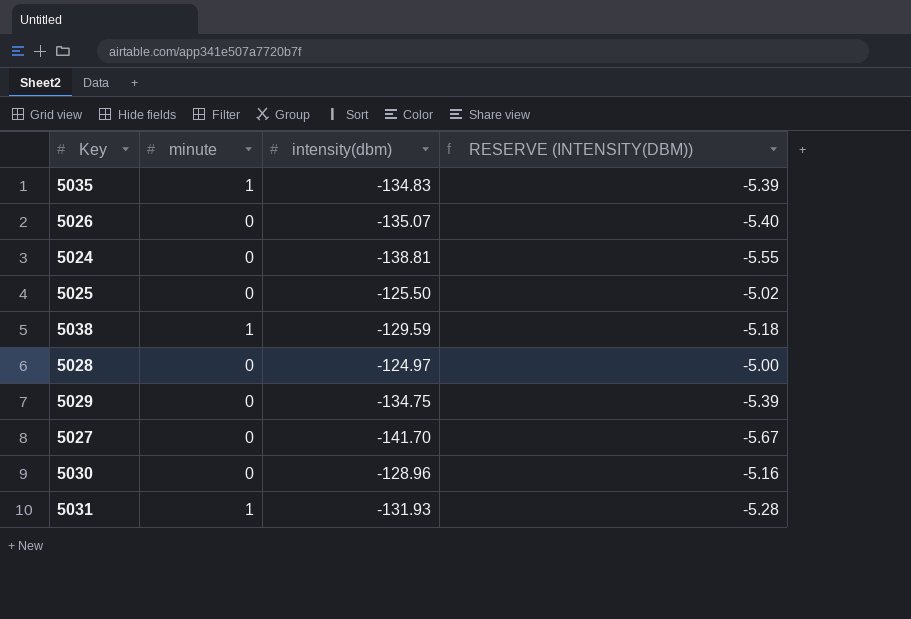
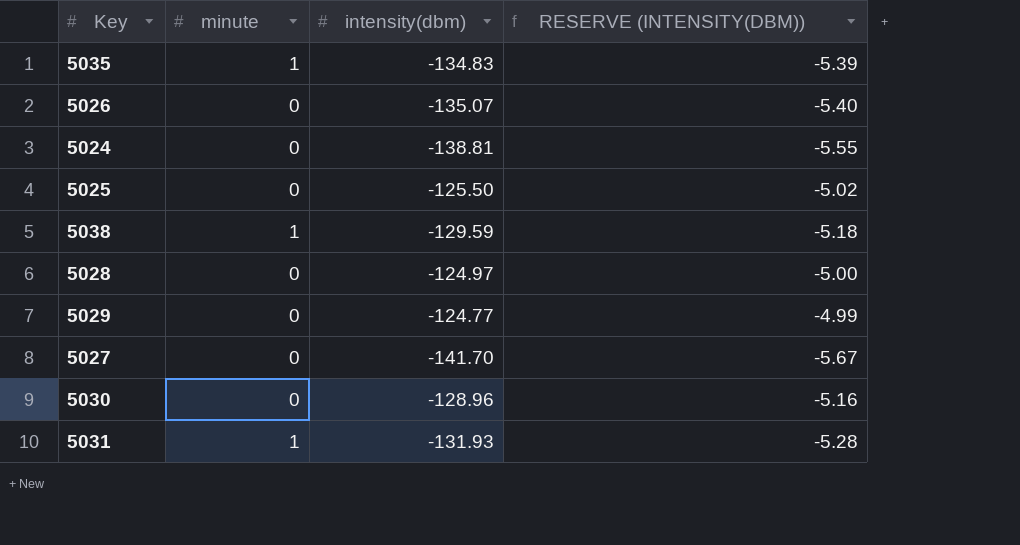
5029 | intensity(dbm): -134.75 -> -124.77
5029 | RESERVE (INTENSITY(DBM)): -5.39 -> -4.99

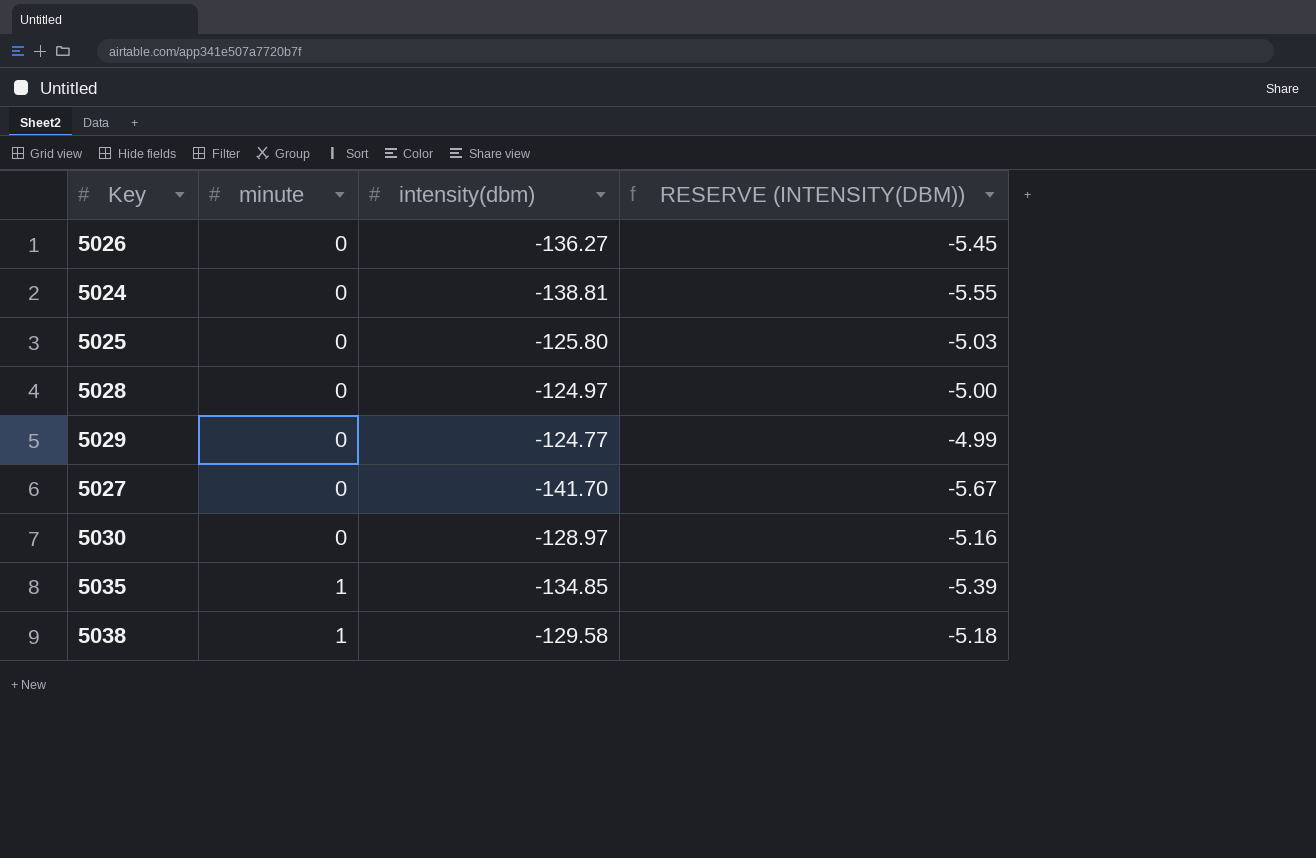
row order: none -> minute ascending
row 5031: 1 | -131.93 | -5.28 -> none
5026 | intensity(dbm): -135.07 -> -136.27
5026 | RESERVE (INTENSITY(DBM)): -5.40 -> -5.45
5025 | intensity(dbm): -125.50 -> -125.80
5025 | RESERVE (INTENSITY(DBM)): -5.02 -> -5.03
5030 | intensity(dbm): -128.96 -> -128.97
5035 | intensity(dbm): -134.83 -> -134.85
5038 | intensity(dbm): -129.59 -> -129.58

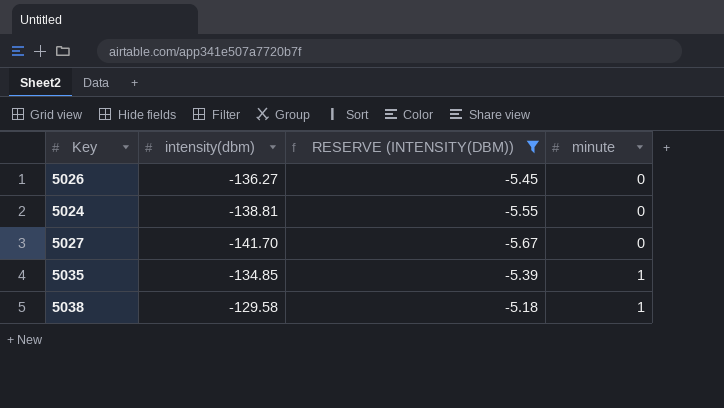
filter: none -> RESERVE (INTENSITY(DBM)) <= -5.18
column minute | position: 2 -> 4

